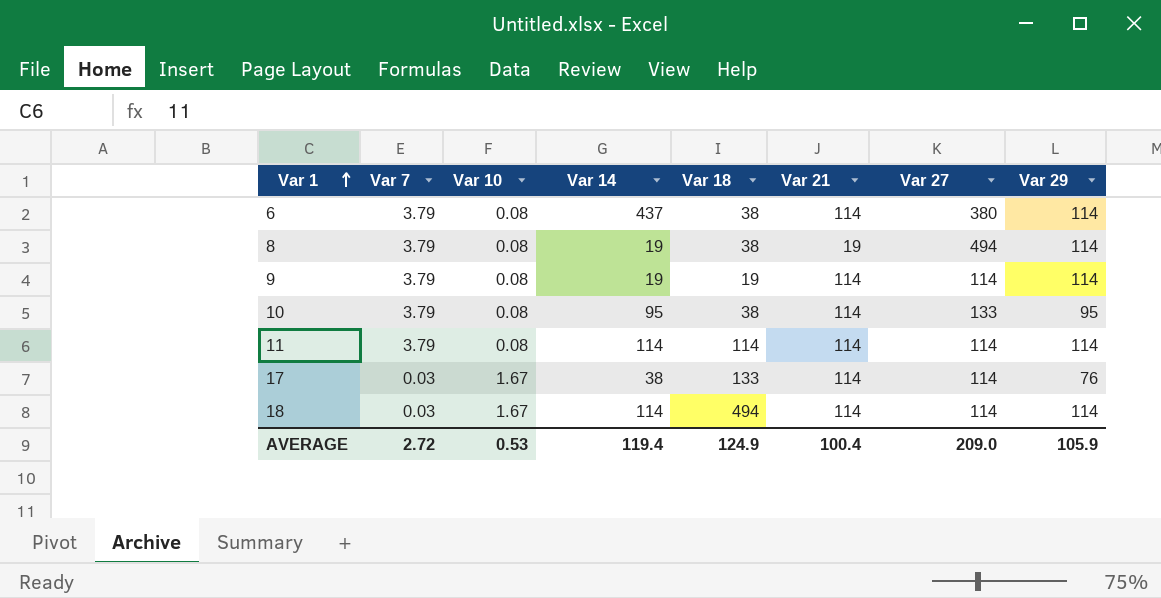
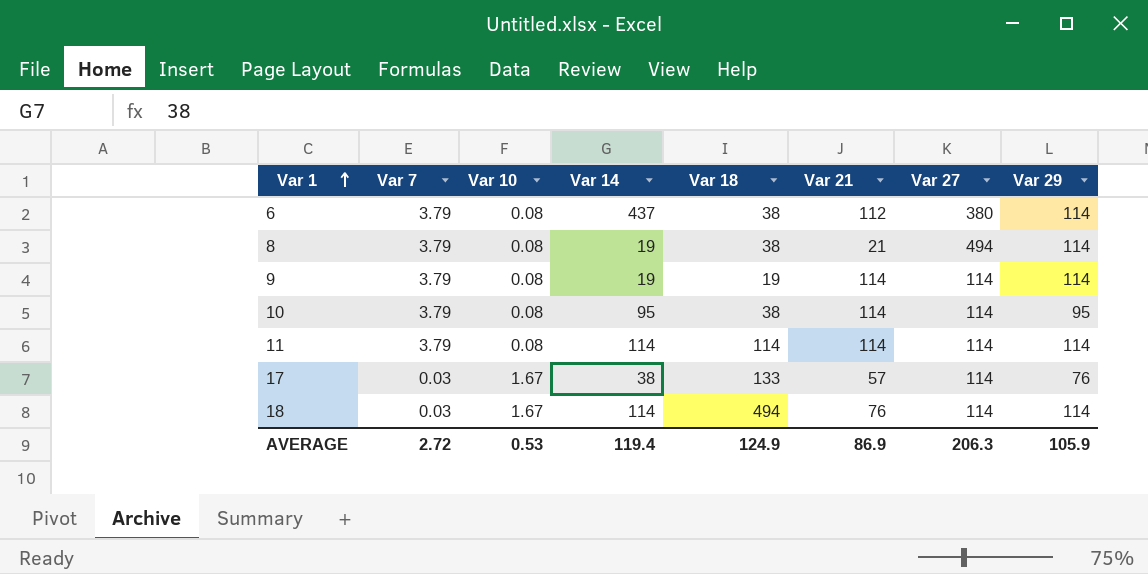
6 | Var 21: 114 -> 112
8 | Var 21: 19 -> 21
10 | Var 27: 133 -> 114
17 | Var 21: 114 -> 57
18 | Var 21: 114 -> 76
AVERAGE | Var 21: 100.4 -> 86.9
AVERAGE | Var 27: 209.0 -> 206.3

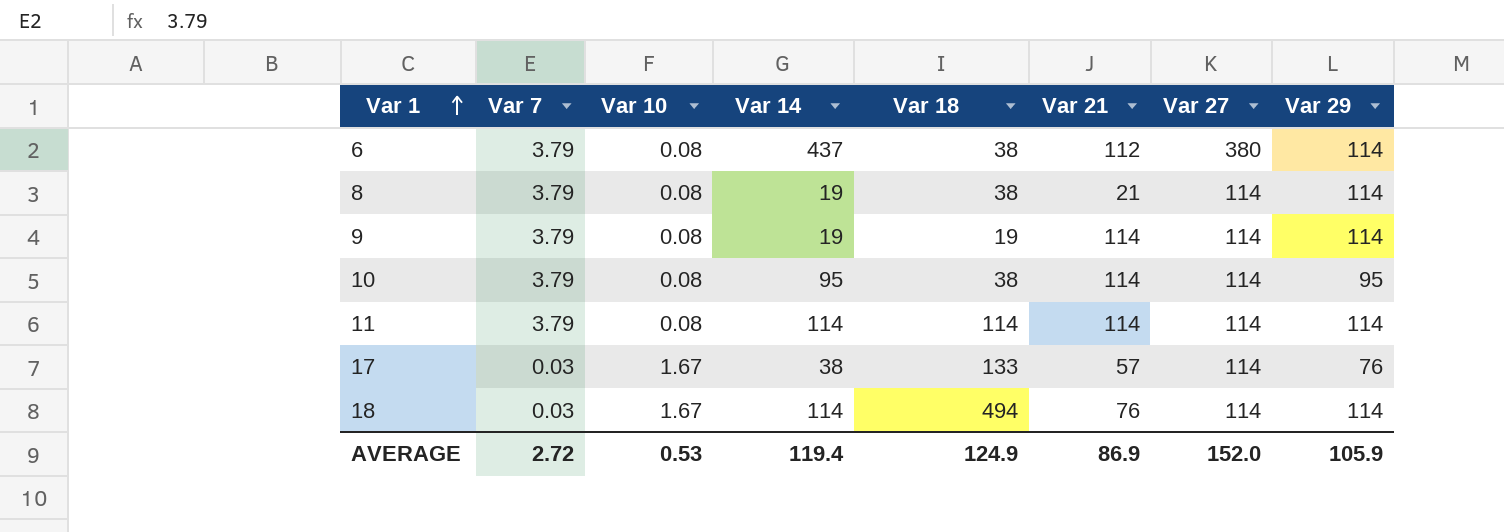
8 | Var 27: 494 -> 114
AVERAGE | Var 27: 206.3 -> 152.0

